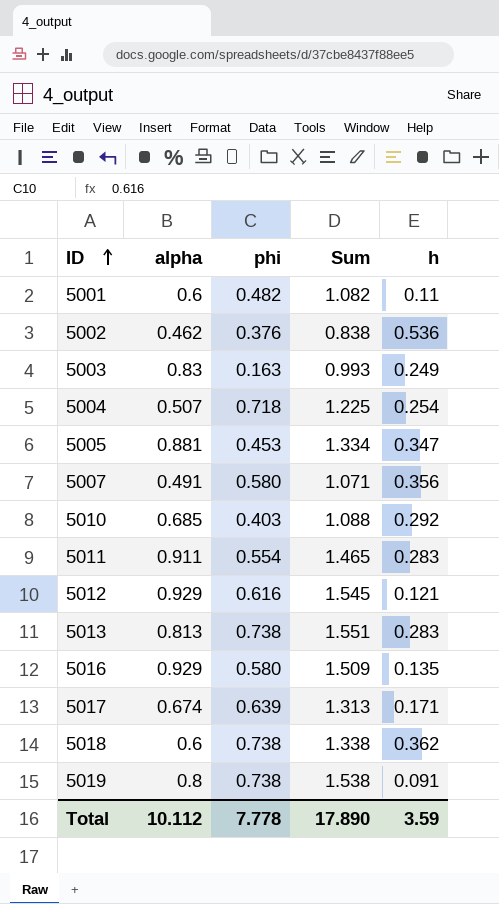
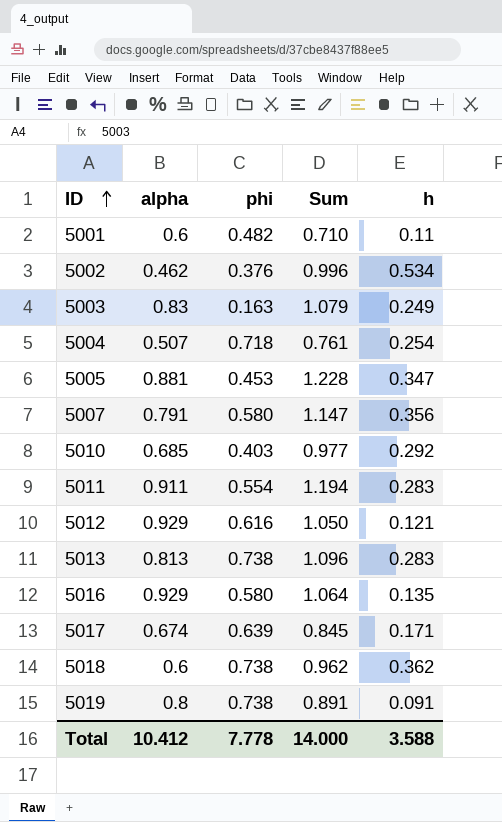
column Sum | formula: [alpha] + [phi] -> [alpha] + [h]
5002 | h: 0.536 -> 0.534
5007 | alpha: 0.491 -> 0.791
Total | alpha: 10.112 -> 10.412
Total | Sum: 17.890 -> 14.000
Total | h: 3.59 -> 3.588

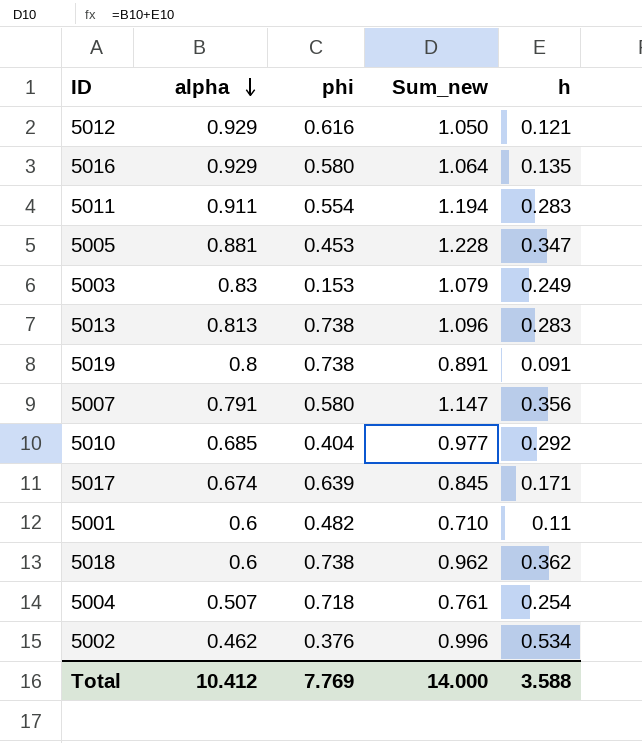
row order: ID ascending -> alpha descending
column name: Sum -> Sum_new
5003 | phi: 0.163 -> 0.153
5010 | phi: 0.403 -> 0.404
Total | phi: 7.778 -> 7.769

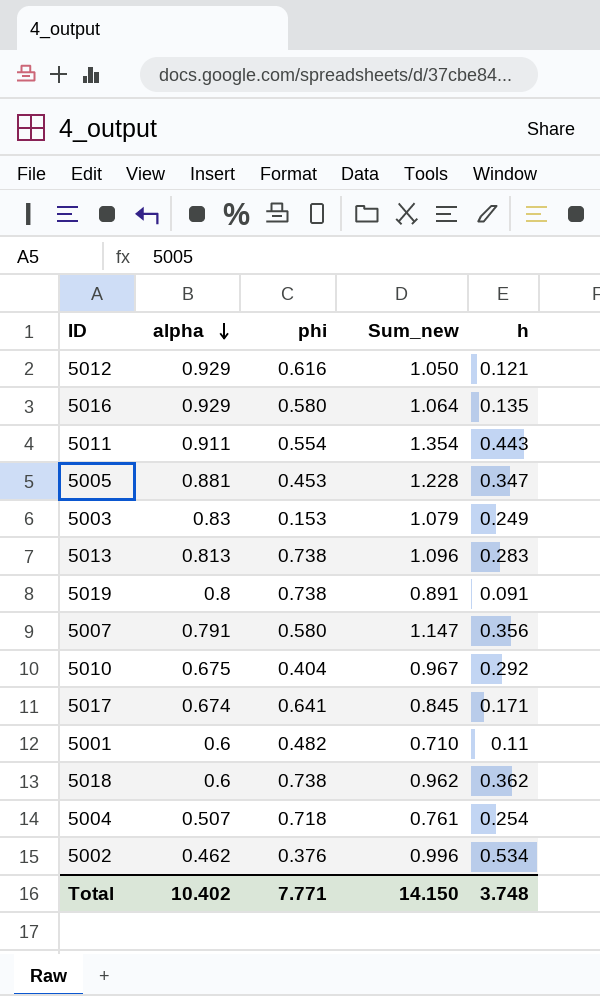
5011 | Sum_new: 1.194 -> 1.354
5011 | h: 0.283 -> 0.443
5010 | alpha: 0.685 -> 0.675
5010 | Sum_new: 0.977 -> 0.967
5017 | phi: 0.639 -> 0.641
Total | alpha: 10.412 -> 10.402
Total | phi: 7.769 -> 7.771
Total | Sum_new: 14.000 -> 14.150
Total | h: 3.588 -> 3.748

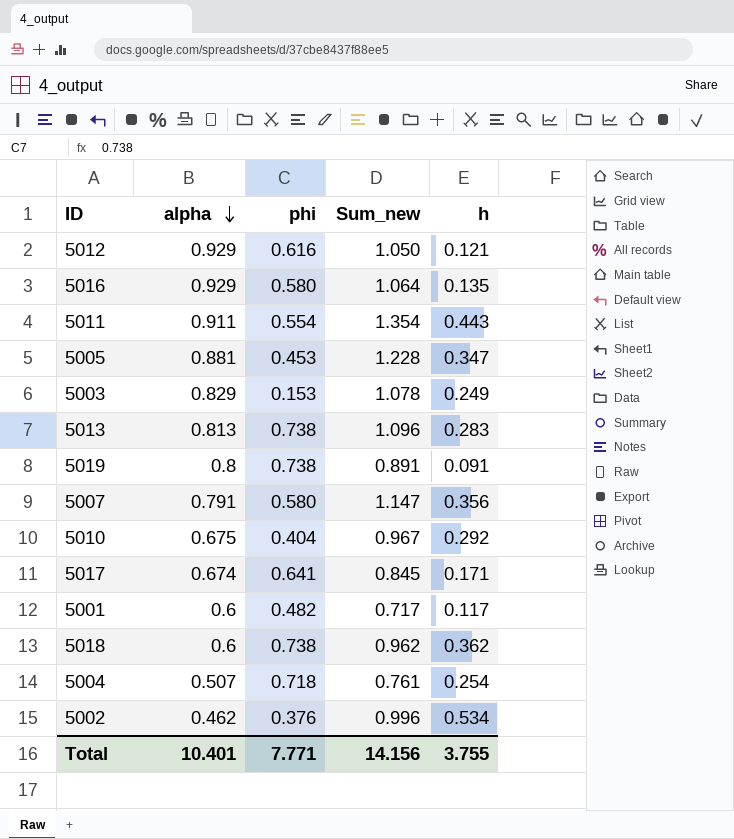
5003 | alpha: 0.83 -> 0.829
5003 | Sum_new: 1.079 -> 1.078
5001 | Sum_new: 0.710 -> 0.717
5001 | h: 0.11 -> 0.117
Total | alpha: 10.402 -> 10.401
Total | Sum_new: 14.150 -> 14.156
Total | h: 3.748 -> 3.755

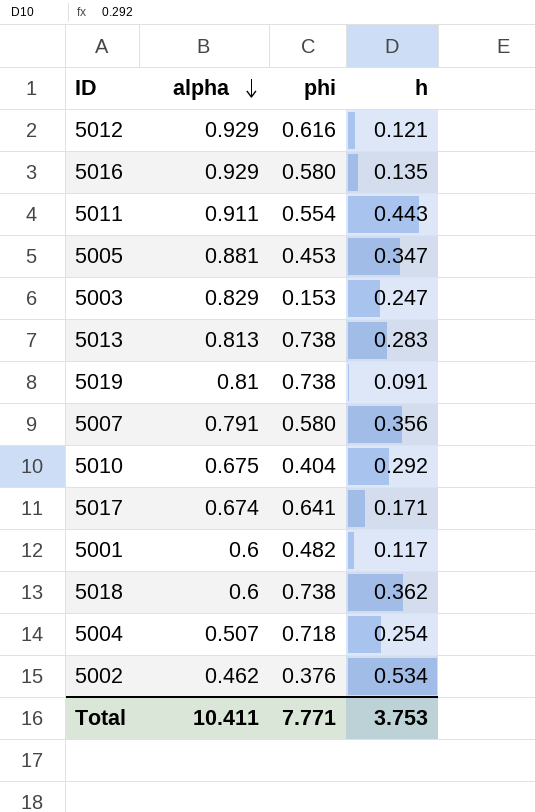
column Sum_new | formula: [alpha] + [h] -> none
5003 | h: 0.249 -> 0.247
5019 | alpha: 0.8 -> 0.81
Total | alpha: 10.401 -> 10.411
Total | h: 3.755 -> 3.753

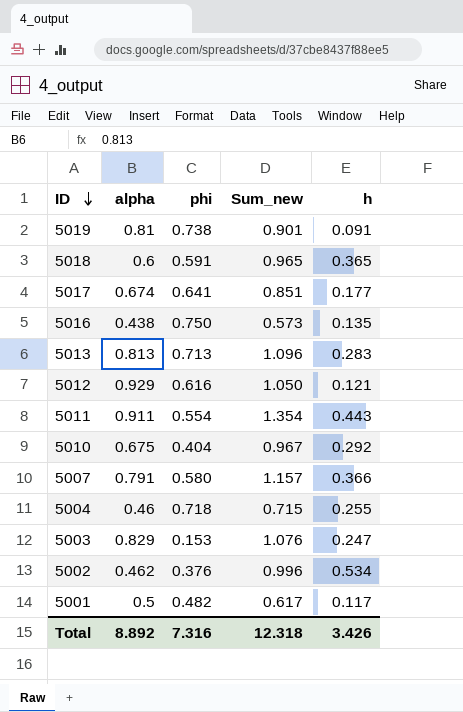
row order: alpha descending -> ID descending
column Sum_new | formula: none -> [alpha] + [h]
row 5005: 0.881 | 0.453 | 0.347 -> none
5018 | phi: 0.738 -> 0.591
5018 | h: 0.362 -> 0.365
5017 | h: 0.171 -> 0.177
5016 | alpha: 0.929 -> 0.438
5016 | phi: 0.580 -> 0.750
5013 | phi: 0.738 -> 0.713
5007 | h: 0.356 -> 0.366
5004 | alpha: 0.507 -> 0.46
5004 | h: 0.254 -> 0.255
5001 | alpha: 0.6 -> 0.5
Total | alpha: 10.411 -> 8.892
Total | phi: 7.771 -> 7.316
Total | h: 3.753 -> 3.426

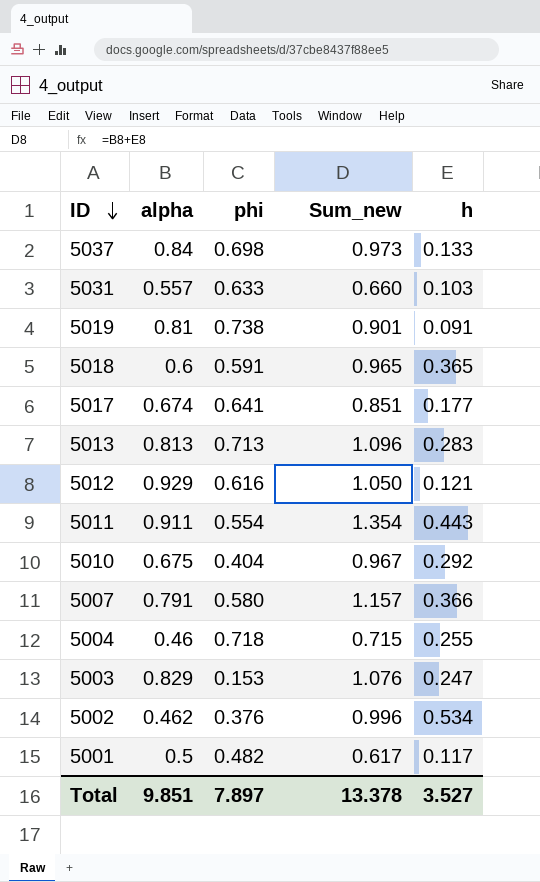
row 5016: 0.438 | 0.750 | 0.573 | 0.135 -> none
row 5037: none -> 0.84 | 0.698 | 0.973 | 0.133
row 5031: none -> 0.557 | 0.633 | 0.660 | 0.103
Total | alpha: 8.892 -> 9.851
Total | phi: 7.316 -> 7.897
Total | Sum_new: 12.318 -> 13.378
Total | h: 3.426 -> 3.527

